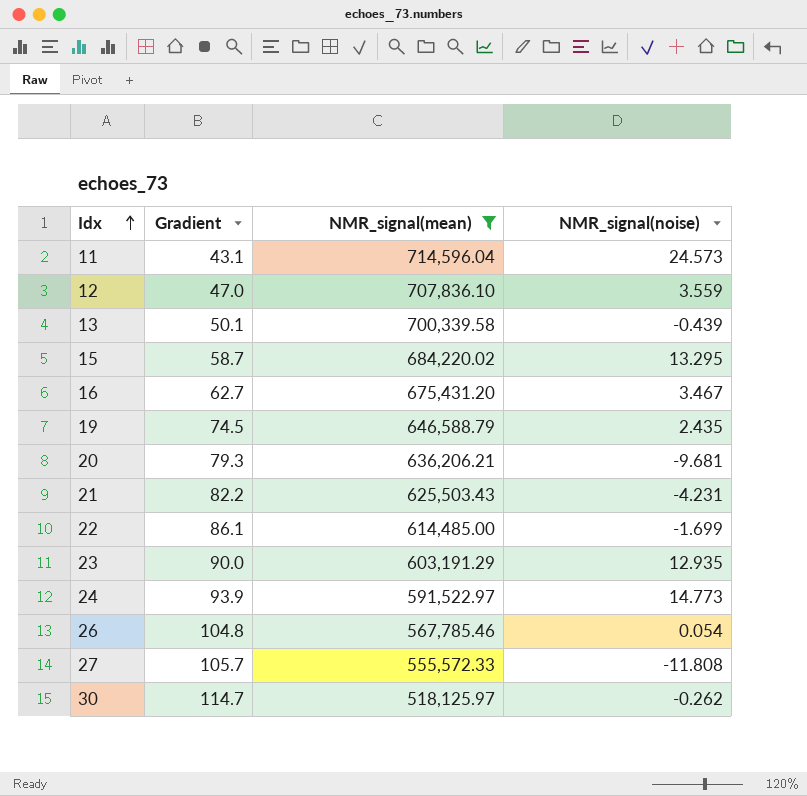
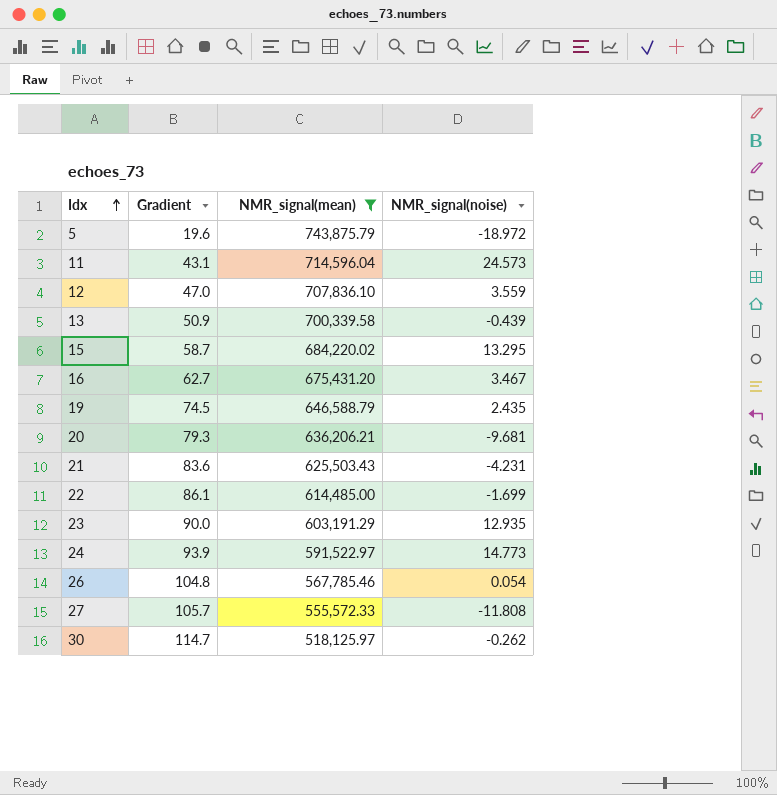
row 5: none -> 19.6 | 743,875.79 | -18.972
13 | Gradient: 50.1 -> 50.9
21 | Gradient: 82.2 -> 83.6

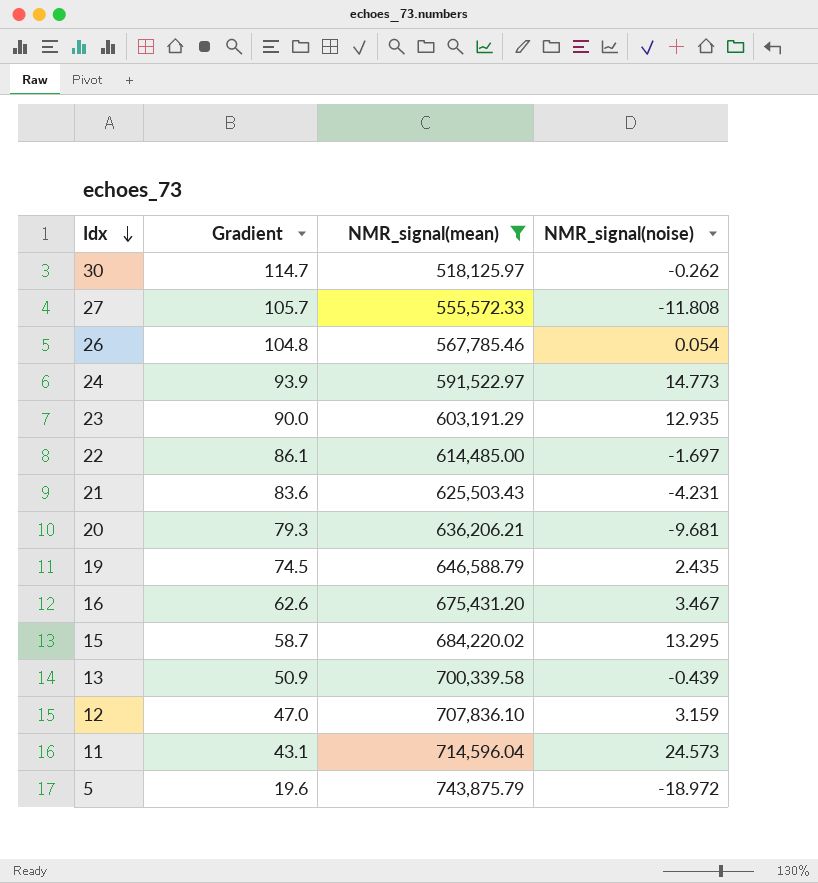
row order: Idx ascending -> Idx descending
22 | NMR_signal(noise): -1.699 -> -1.697
16 | Gradient: 62.7 -> 62.6
12 | NMR_signal(noise): 3.559 -> 3.159

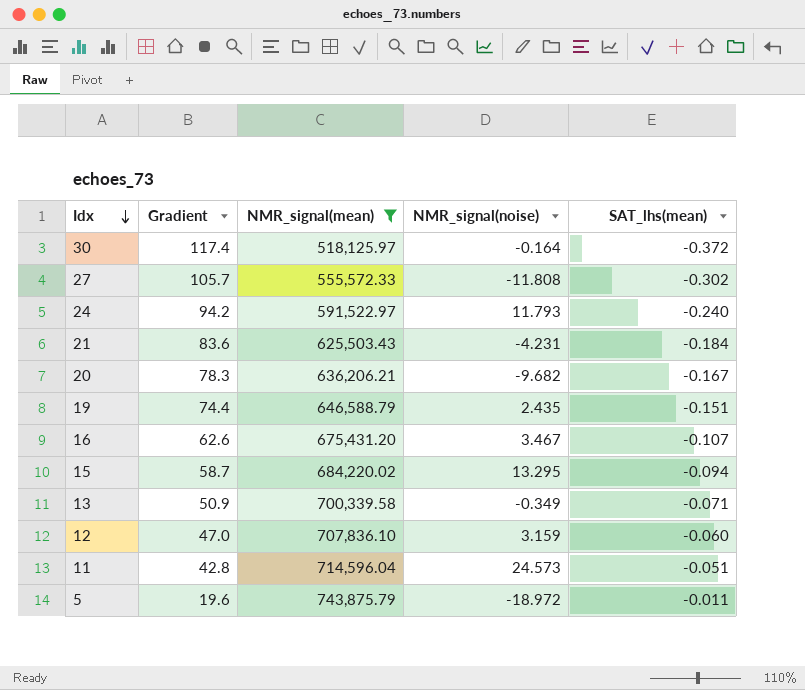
column SAT_lhs(mean) | position: none -> 5
row 26: 104.8 | 567,785.46 | 0.054 -> none
row 23: 90.0 | 603,191.29 | 12.935 -> none
row 22: 86.1 | 614,485.00 | -1.697 -> none
30 | Gradient: 114.7 -> 117.4
30 | NMR_signal(noise): -0.262 -> -0.164
24 | Gradient: 93.9 -> 94.2
24 | NMR_signal(noise): 14.773 -> 11.793
20 | Gradient: 79.3 -> 78.3
20 | NMR_signal(noise): -9.681 -> -9.682
19 | Gradient: 74.5 -> 74.4
13 | NMR_signal(noise): -0.439 -> -0.349
11 | Gradient: 43.1 -> 42.8

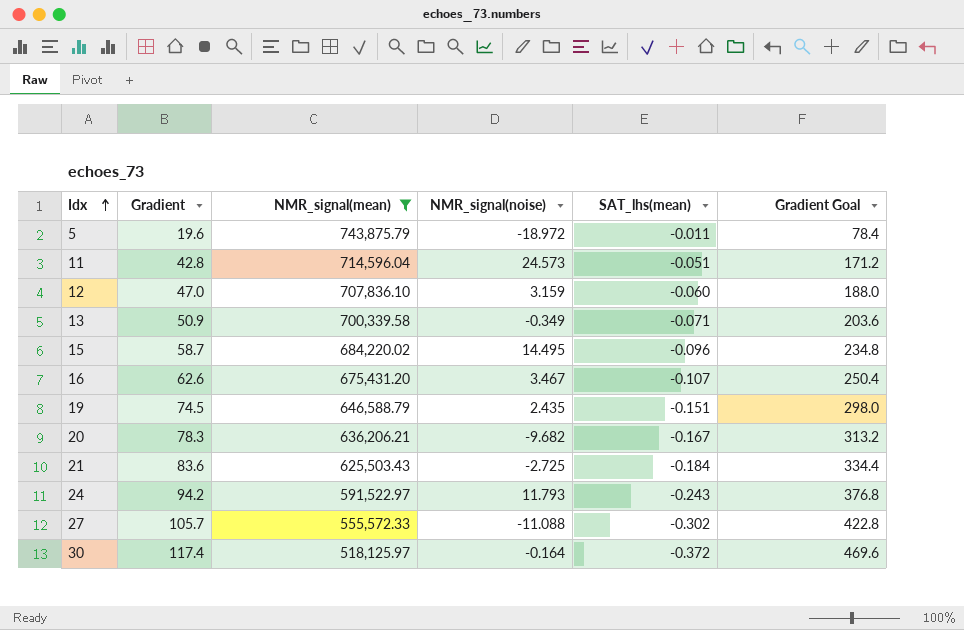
row order: Idx descending -> Idx ascending
column Gradient Goal | formula: none -> [Gradient] * 4
15 | NMR_signal(noise): 13.295 -> 14.495
15 | SAT_lhs(mean): -0.094 -> -0.096
19 | Gradient: 74.4 -> 74.5
21 | NMR_signal(noise): -4.231 -> -2.725
24 | SAT_lhs(mean): -0.240 -> -0.243
27 | NMR_signal(noise): -11.808 -> -11.088

